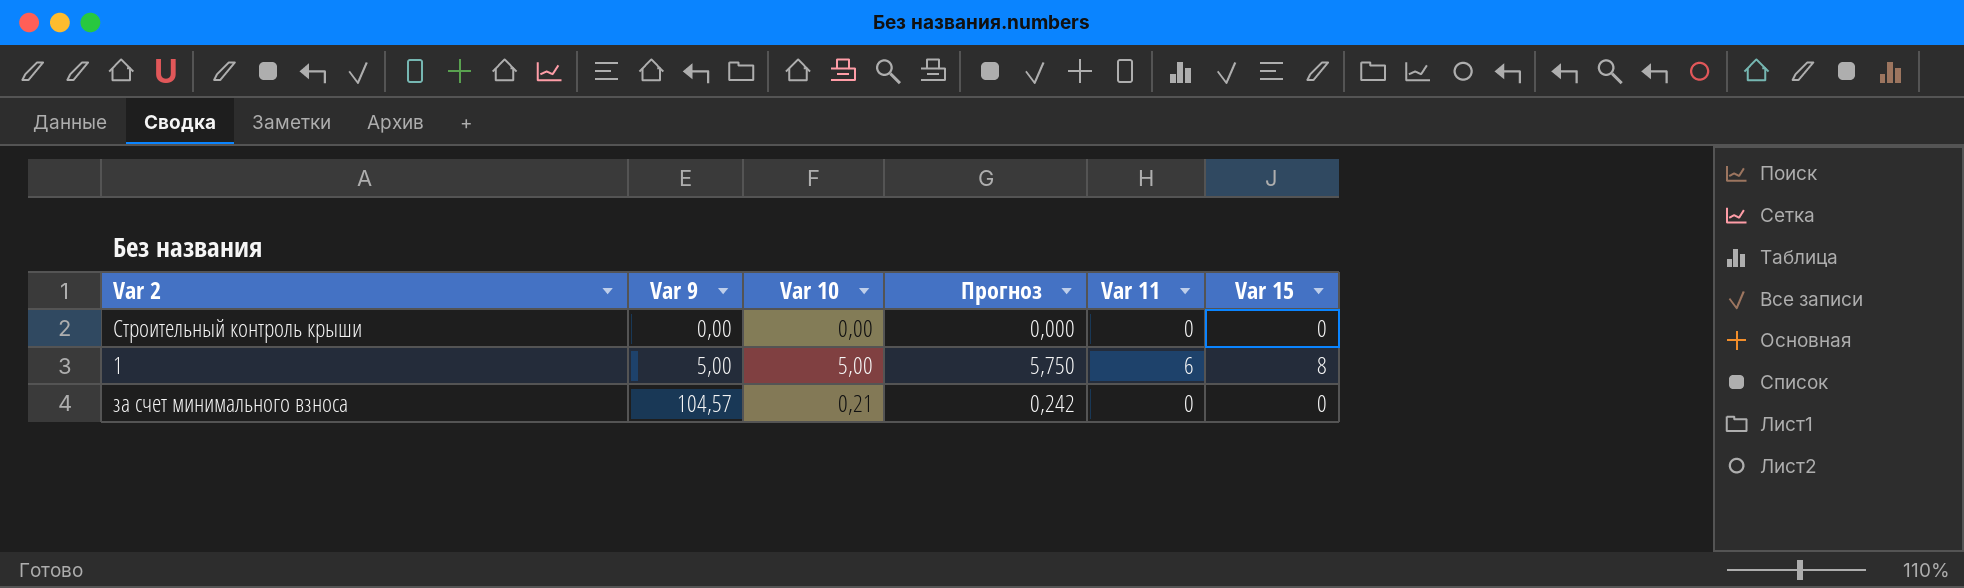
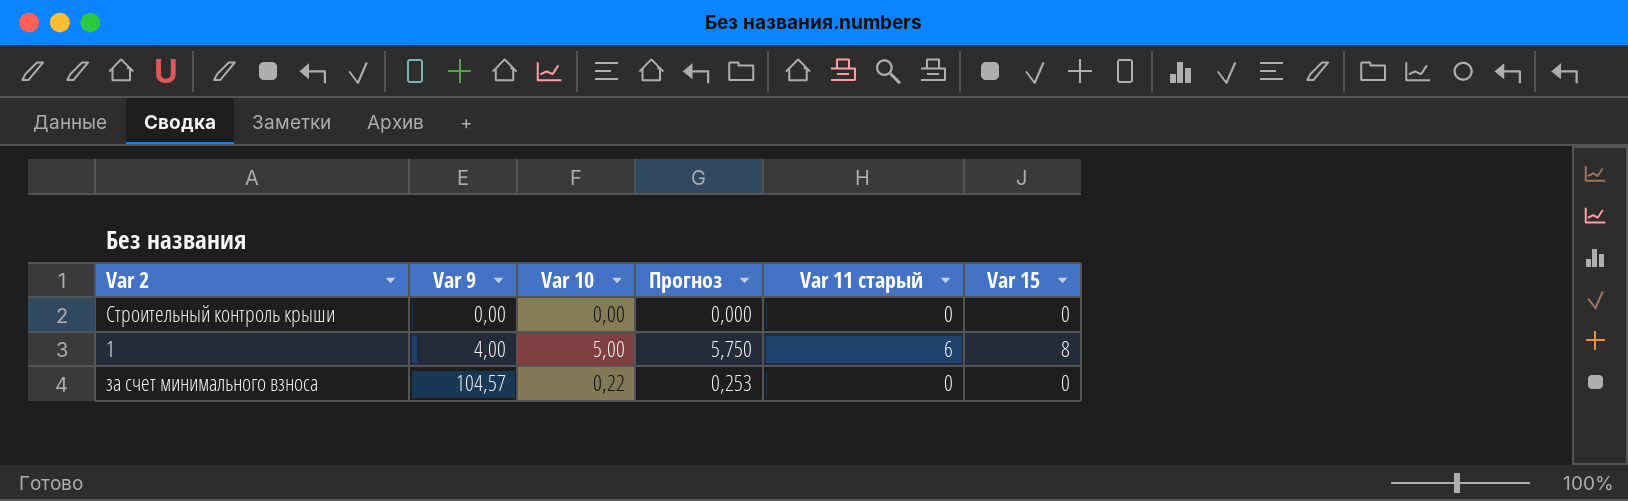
column name: Var 11 -> Var 11 старый
1 | Var 9: 5,00 -> 4,00
за счет минимального взноса | Var 10: 0,21 -> 0,22
за счет минимального взноса | Прогноз: 0,242 -> 0,253

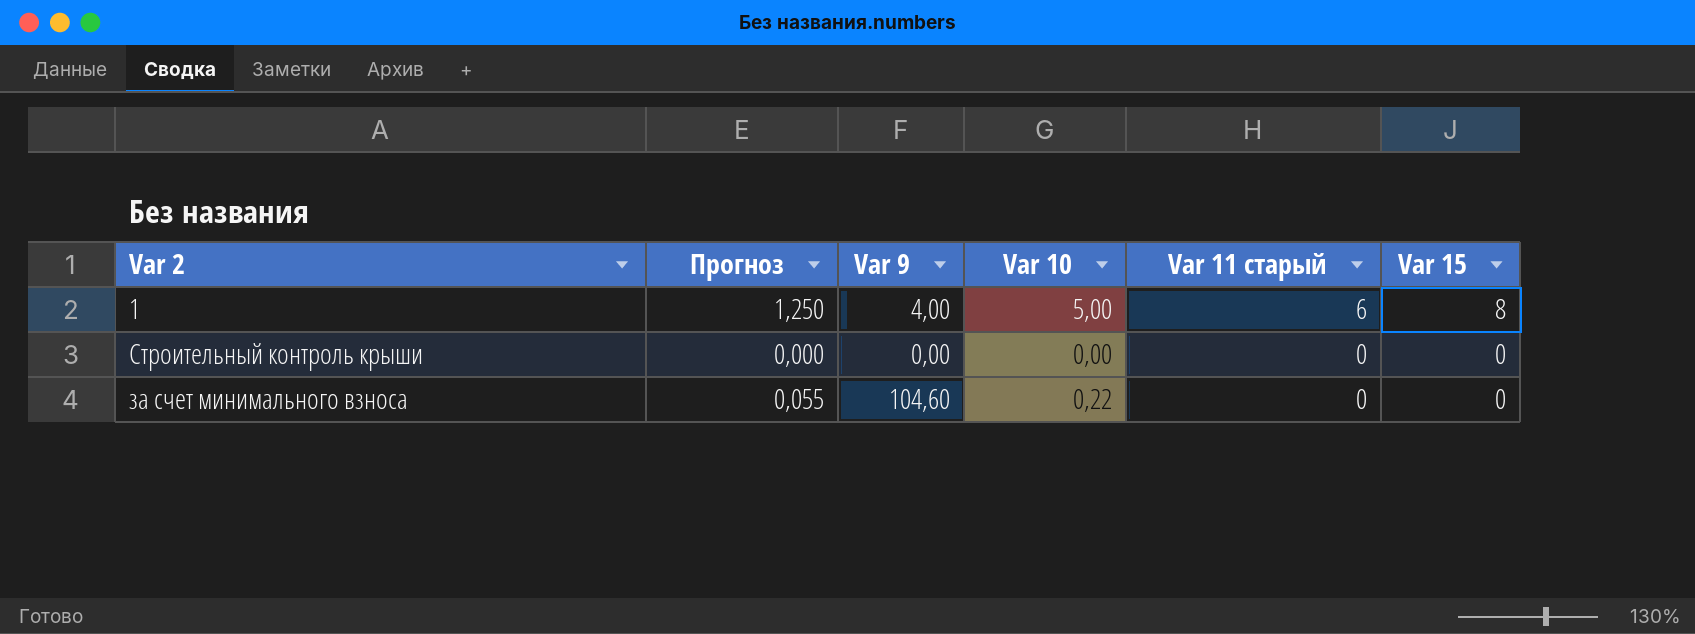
row order: Var 9 ascending -> Var 11 старый descending
column Прогноз | formula: [Var 10] * 1,15 -> [Var 10] * 0,25
column Прогноз | position: 4 -> 2
за счет минимального взноса | Var 9: 104,57 -> 104,60

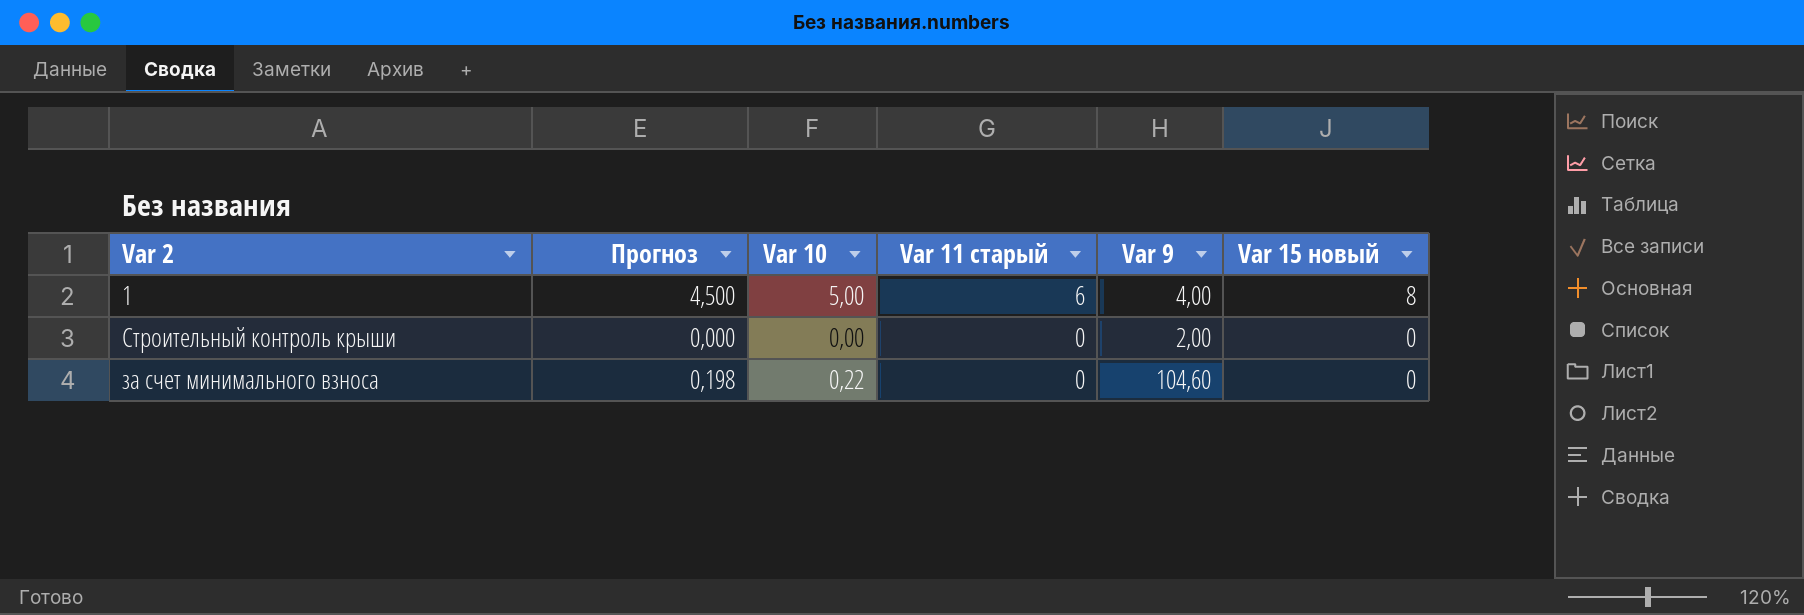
column Прогноз | formula: [Var 10] * 0,25 -> [Var 10] * 0,9
column Var 9 | position: 3 -> 5
column name: Var 15 -> Var 15 новый
Строительный контроль крыши | Var 9: 0,00 -> 2,00

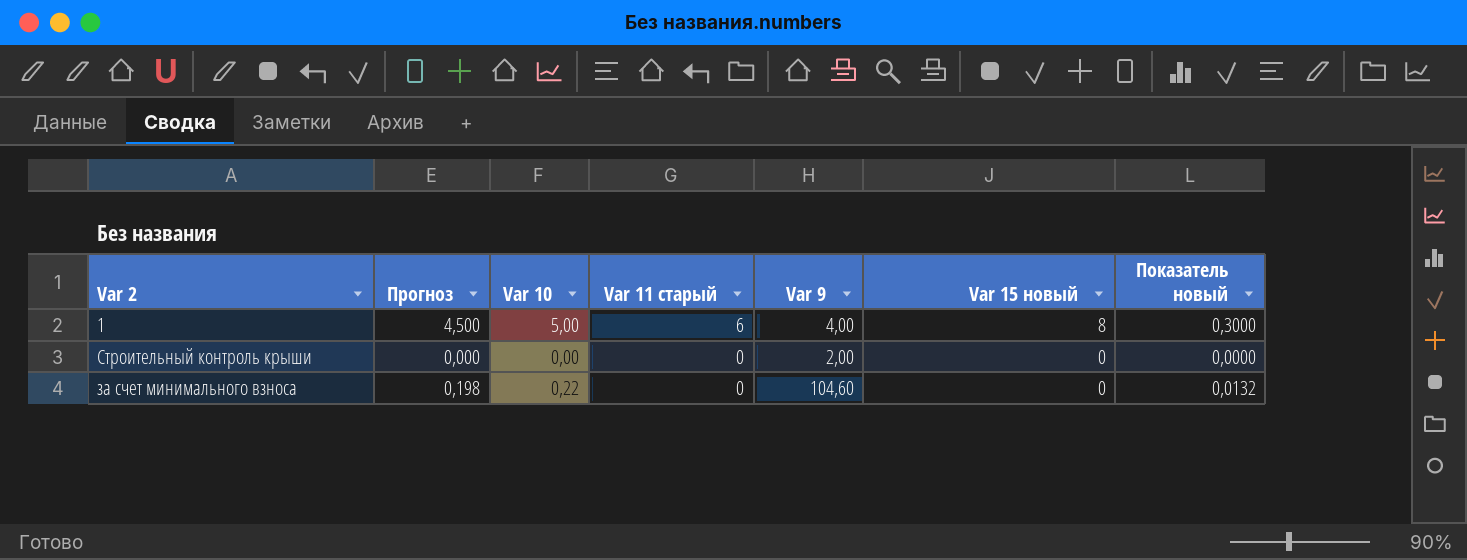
column Показатель новый | formula: none -> [Var 10] * 0,06

